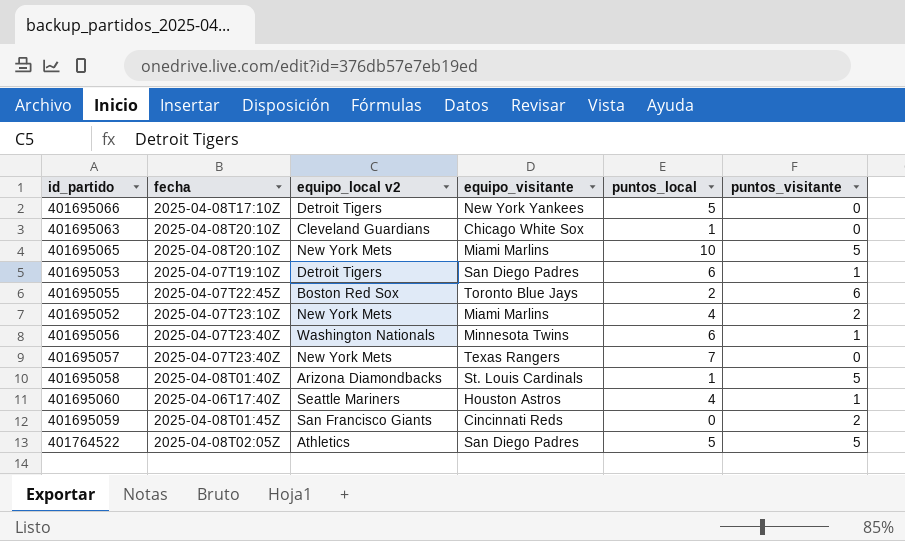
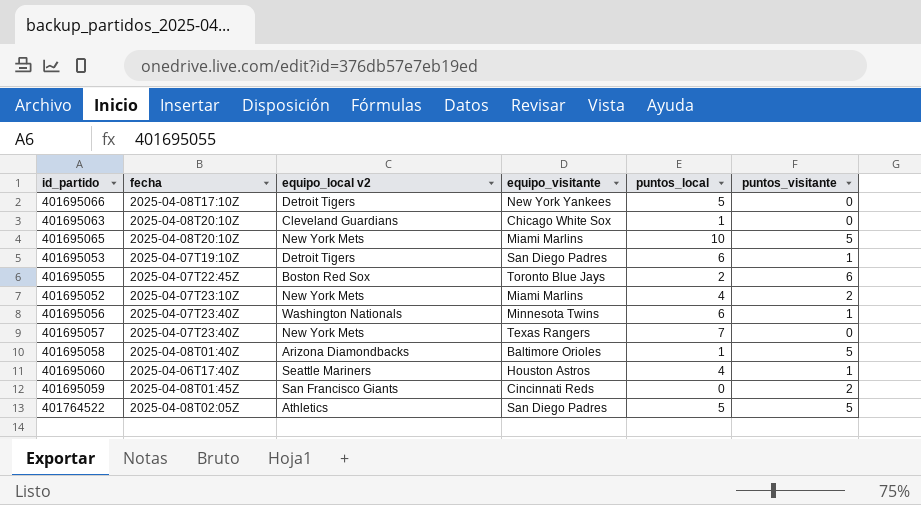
401695058 | equipo_visitante: St. Louis Cardinals -> Baltimore Orioles

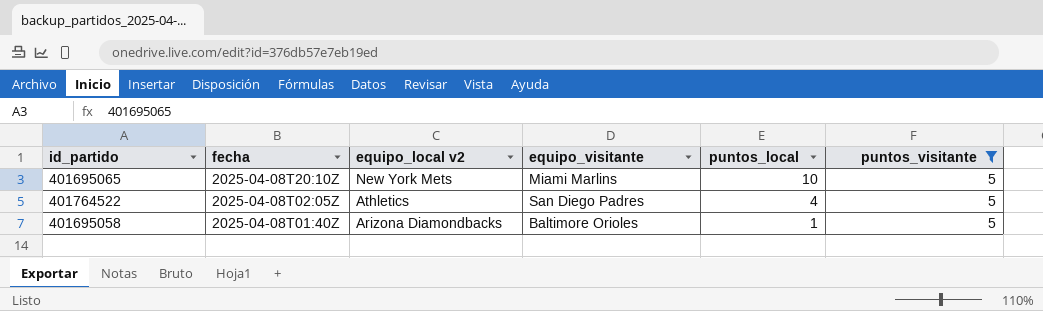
filter: none -> puntos_visitante = 5
row order: none -> fecha descending
401764522 | puntos_local: 5 -> 4

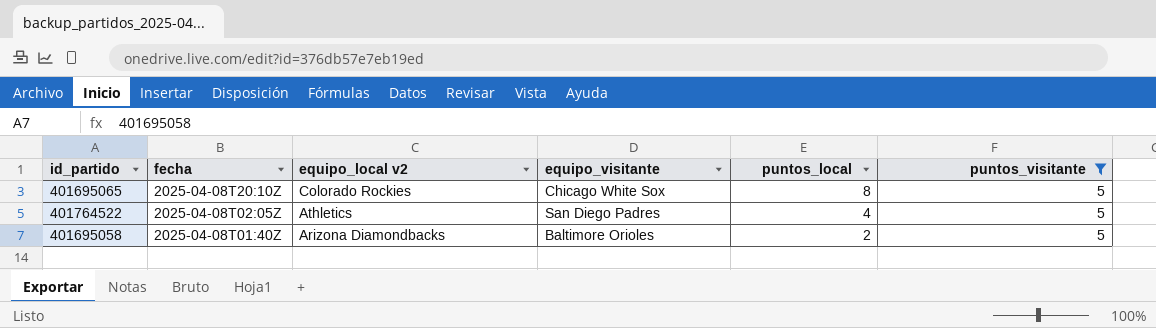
401695065 | equipo_local v2: New York Mets -> Colorado Rockies
401695065 | equipo_visitante: Miami Marlins -> Chicago White Sox
401695065 | puntos_local: 10 -> 8
401695058 | puntos_local: 1 -> 2

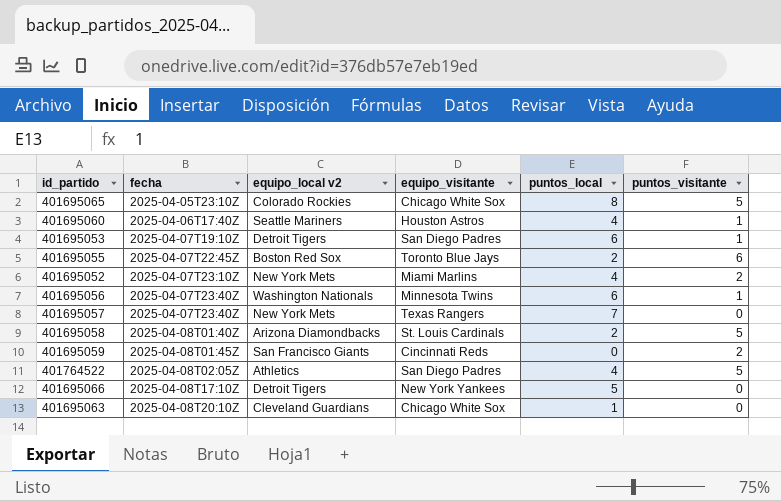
filter: puntos_visitante = 5 -> none
row order: fecha descending -> fecha ascending
401695065 | fecha: 2025-04-08T20:10Z -> 2025-04-05T23:10Z
401695058 | equipo_visitante: Baltimore Orioles -> St. Louis Cardinals

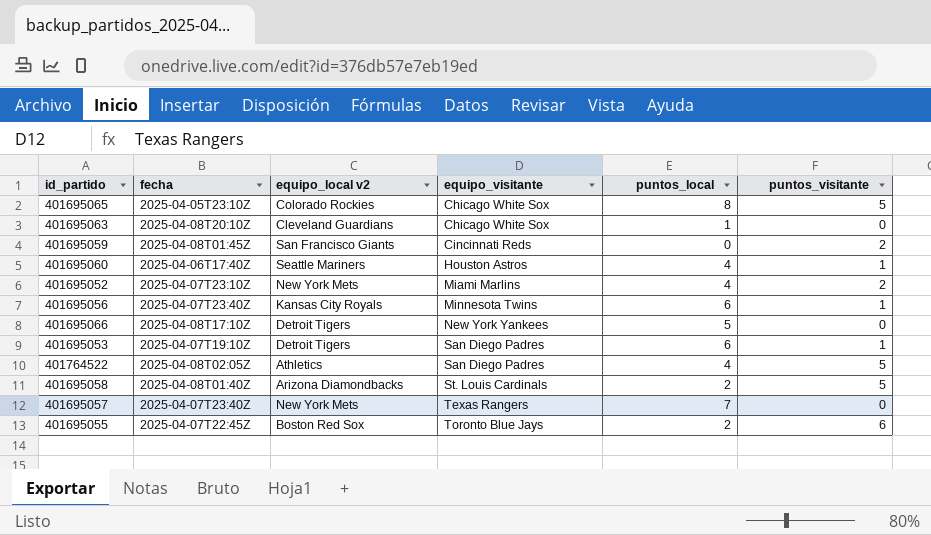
row order: fecha ascending -> equipo_visitante ascending
401695056 | equipo_local v2: Washington Nationals -> Kansas City Royals

